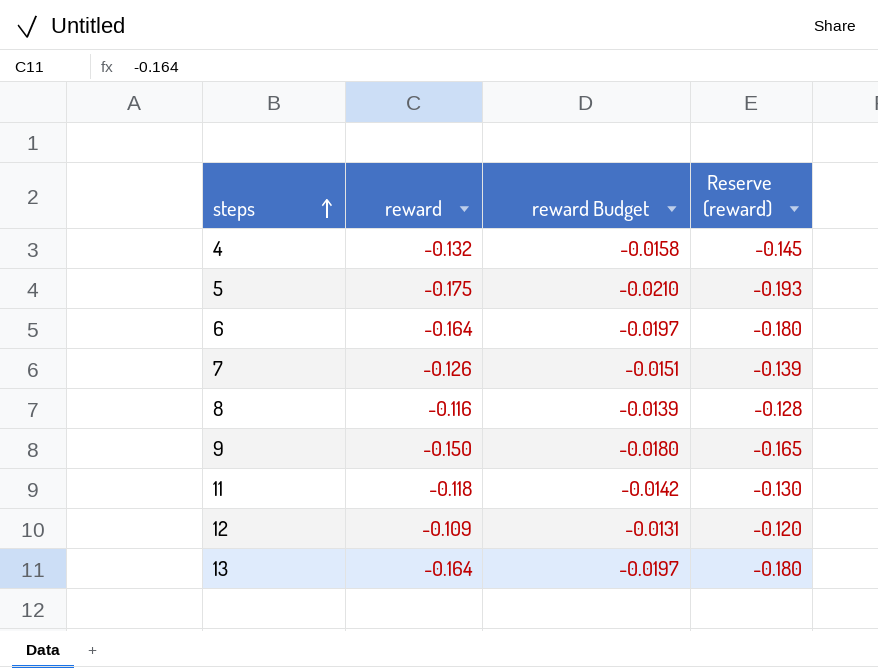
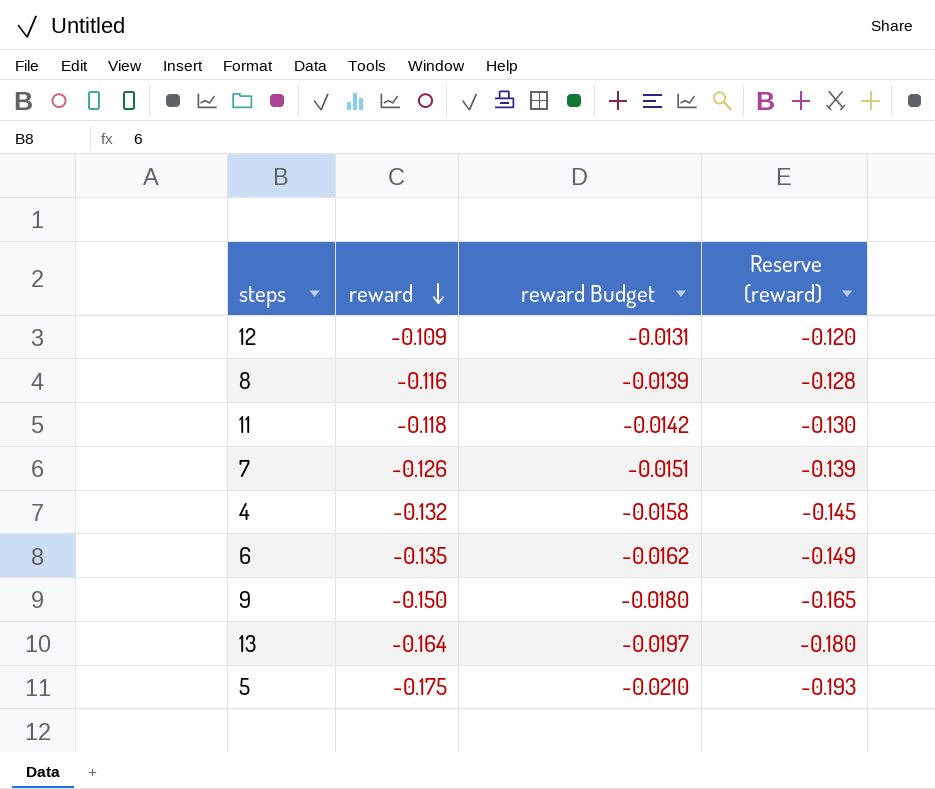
row order: steps ascending -> reward descending
6 | reward: -0.164 -> -0.135
6 | reward Budget: -0.0197 -> -0.0162
6 | Reserve (reward): -0.180 -> -0.149

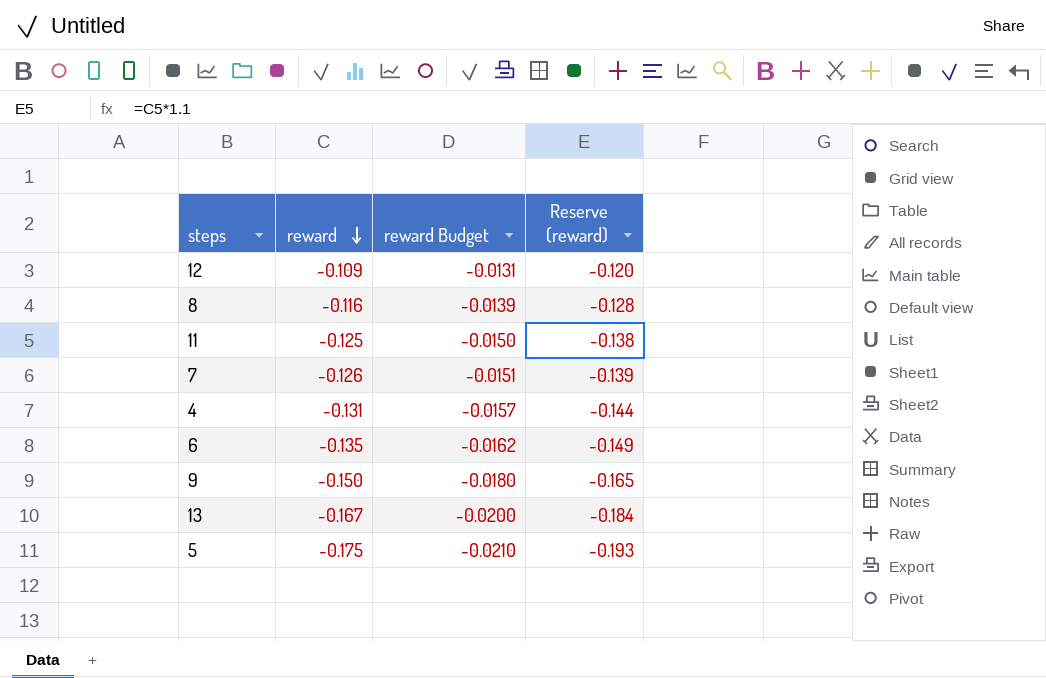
11 | reward: -0.118 -> -0.125
11 | reward Budget: -0.0142 -> -0.0150
11 | Reserve (reward): -0.130 -> -0.138
4 | reward: -0.132 -> -0.131
4 | reward Budget: -0.0158 -> -0.0157
4 | Reserve (reward): -0.145 -> -0.144
13 | reward: -0.164 -> -0.167
13 | reward Budget: -0.0197 -> -0.0200
13 | Reserve (reward): -0.180 -> -0.184

